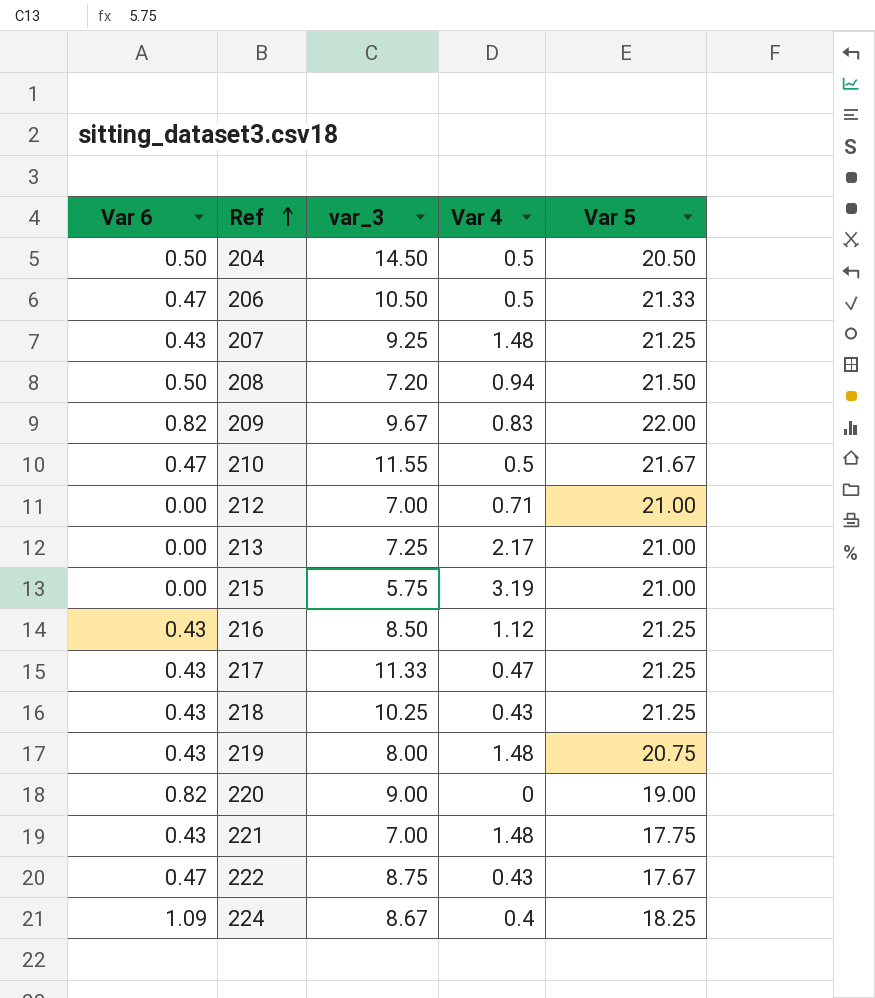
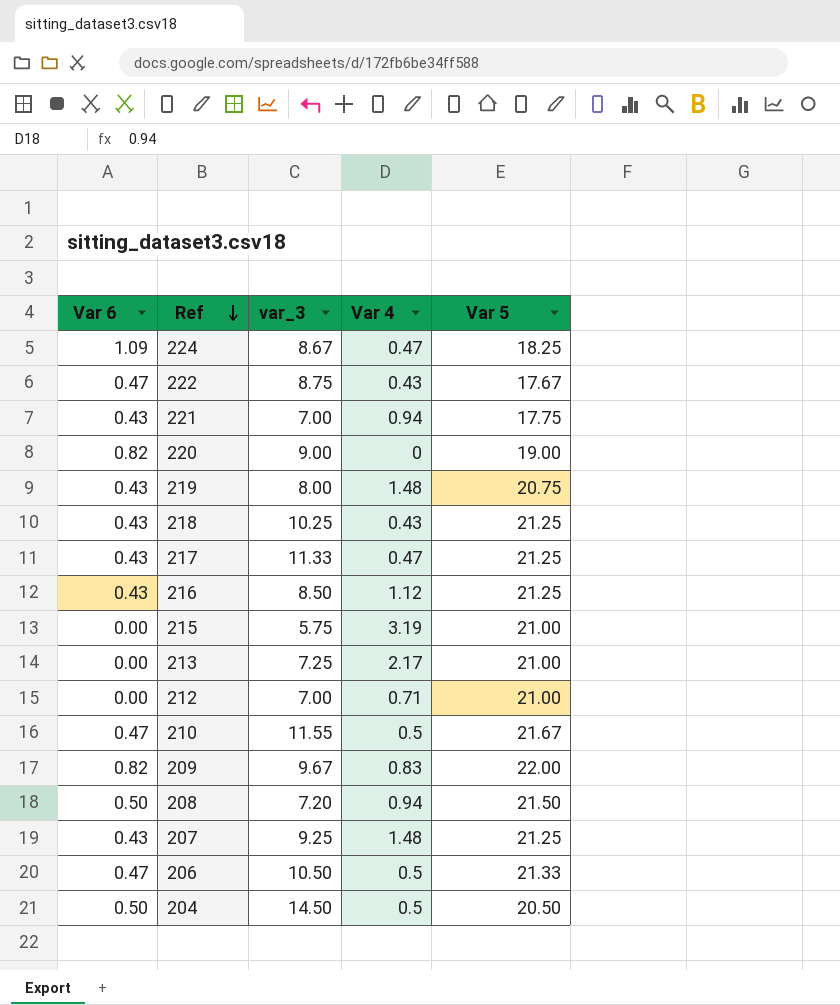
row order: Ref ascending -> Ref descending
224 | Var 4: 0.4 -> 0.47
221 | Var 4: 1.48 -> 0.94

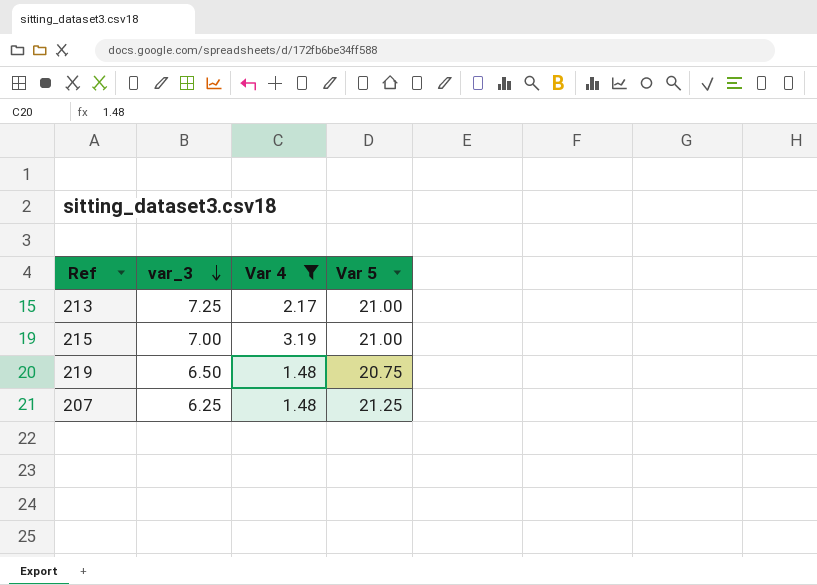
filter: none -> Var 4 >= 1.48
row order: Ref descending -> var_3 descending
column Var 6 | position: 1 -> none
215 | var_3: 5.75 -> 7.00
219 | var_3: 8.00 -> 6.50
207 | var_3: 9.25 -> 6.25

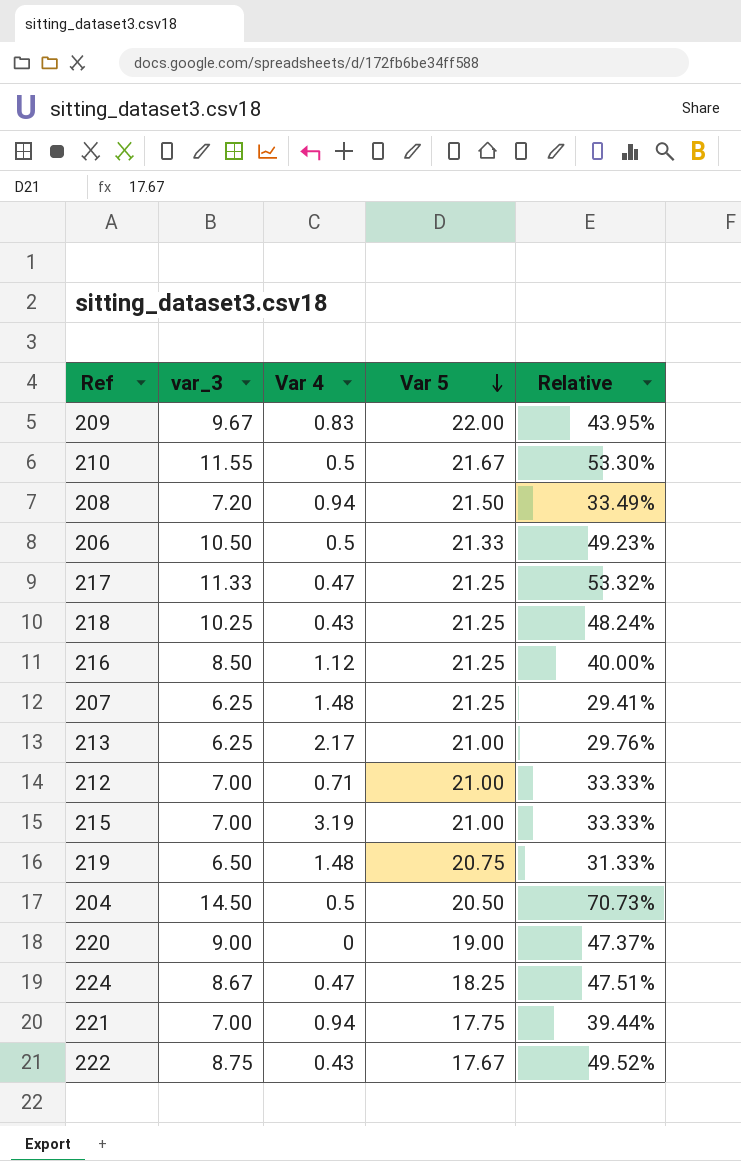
filter: Var 4 >= 1.48 -> none
row order: var_3 descending -> Var 5 descending
column Relative | formula: none -> [var_3] / [Var 5]
213 | var_3: 7.25 -> 6.25

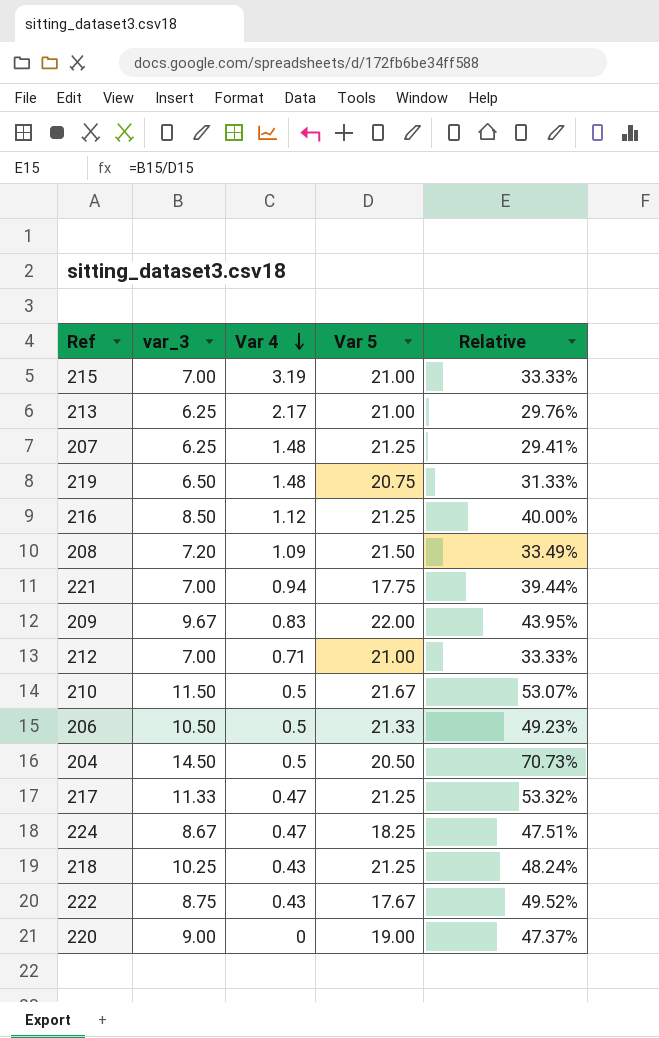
row order: Var 5 descending -> Var 4 descending
208 | Var 4: 0.94 -> 1.09
210 | var_3: 11.55 -> 11.50
210 | Relative: 53.30% -> 53.07%

